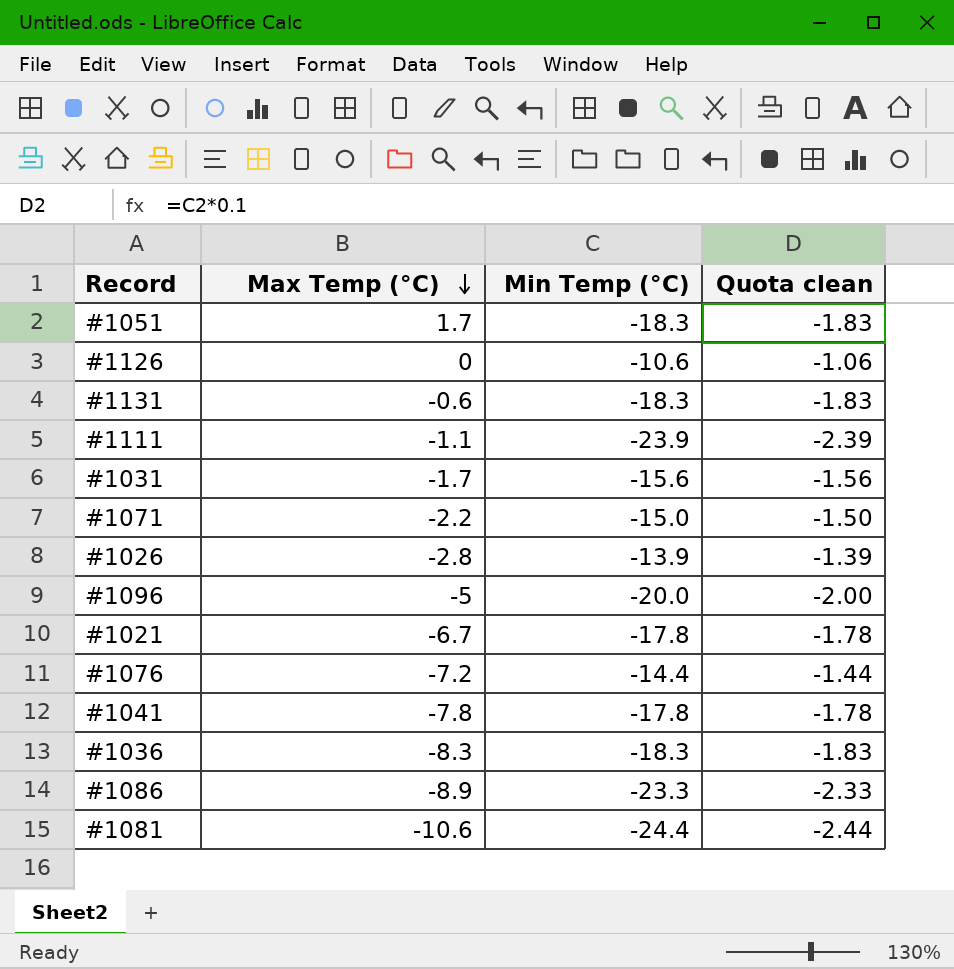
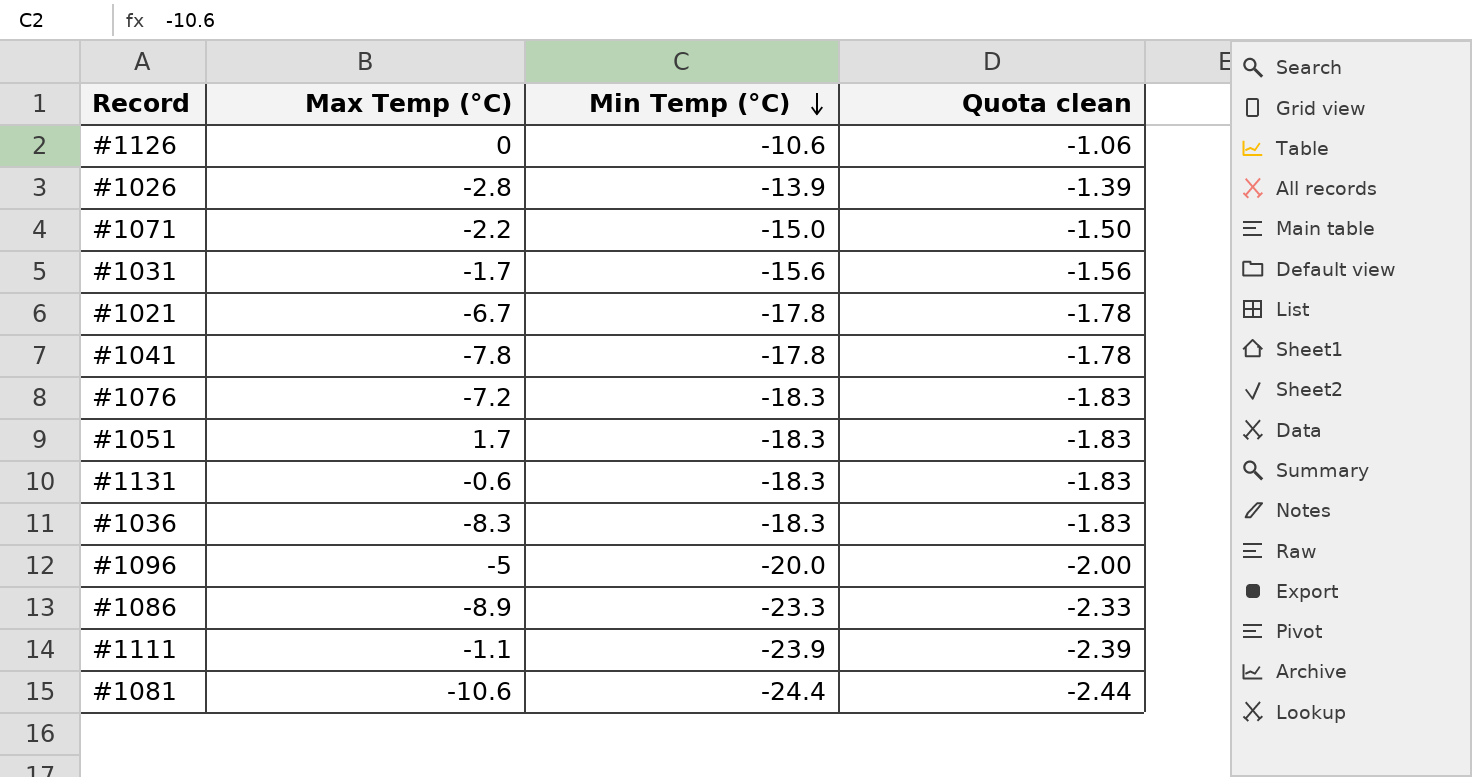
row order: Max Temp (°C) descending -> Min Temp (°C) descending
#1076 | Min Temp (°C): -14.4 -> -18.3
#1076 | Quota clean: -1.44 -> -1.83

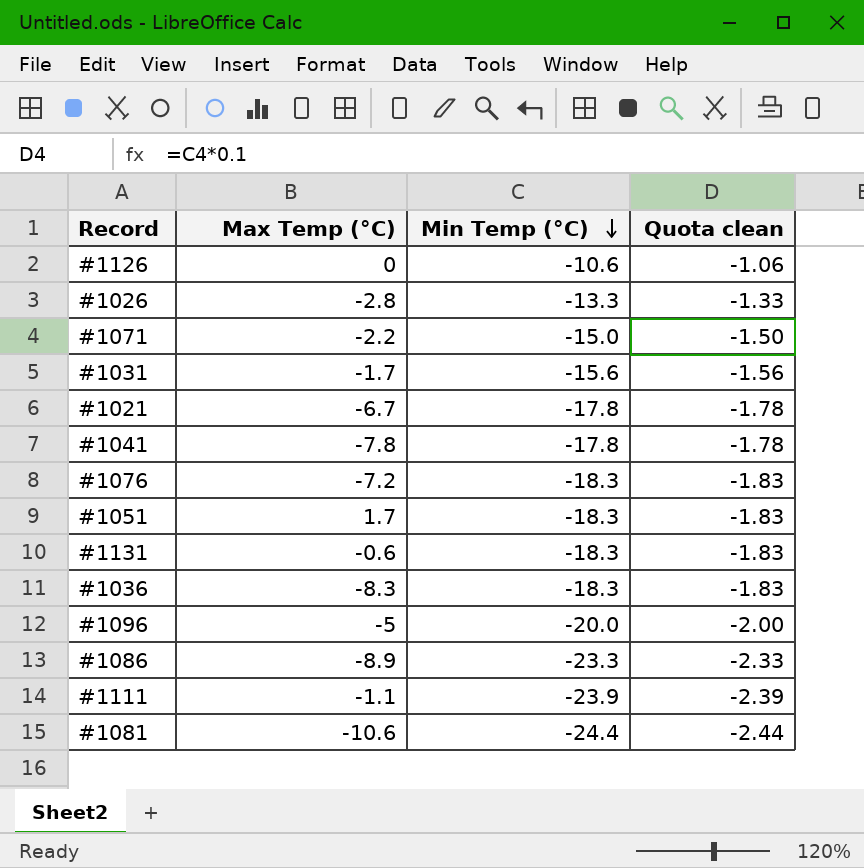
#1026 | Min Temp (°C): -13.9 -> -13.3
#1026 | Quota clean: -1.39 -> -1.33

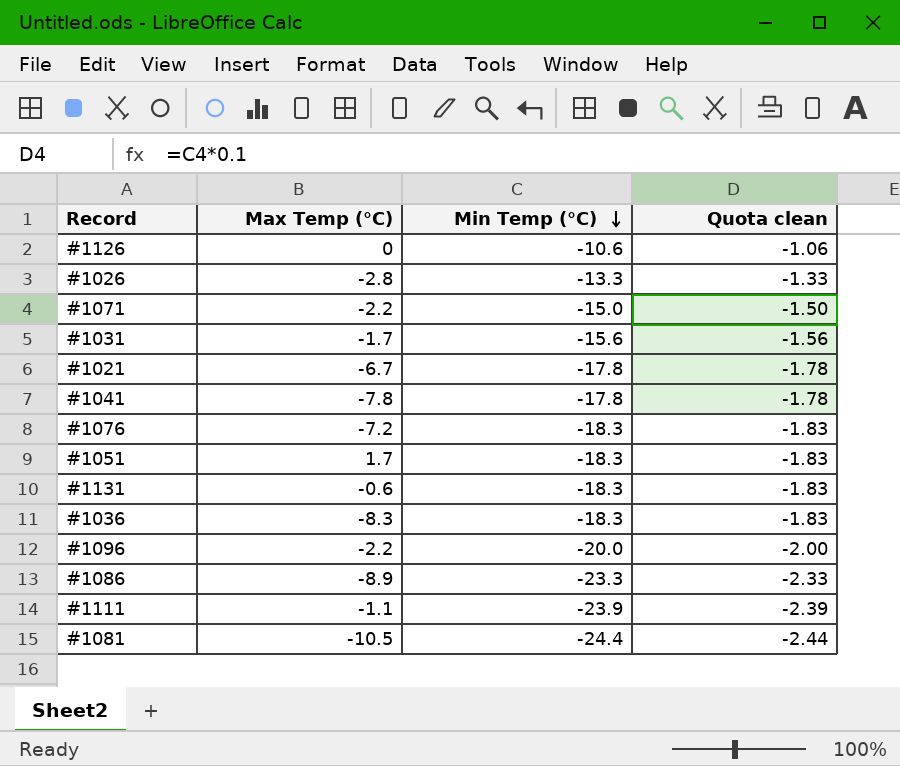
#1096 | Max Temp (°C): -5 -> -2.2
#1081 | Max Temp (°C): -10.6 -> -10.5

